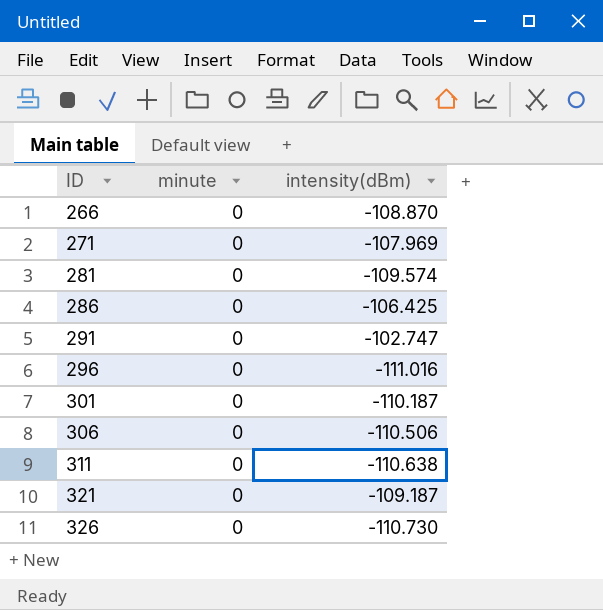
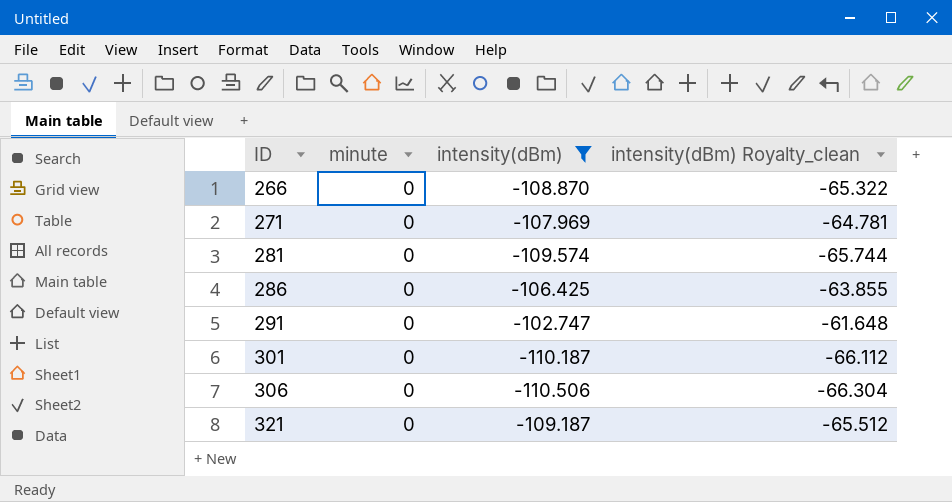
filter: none -> intensity(dBm) >= -110.506
column intensity(dBm) Royalty_clean | formula: none -> [intensity(dBm)] * 0.6

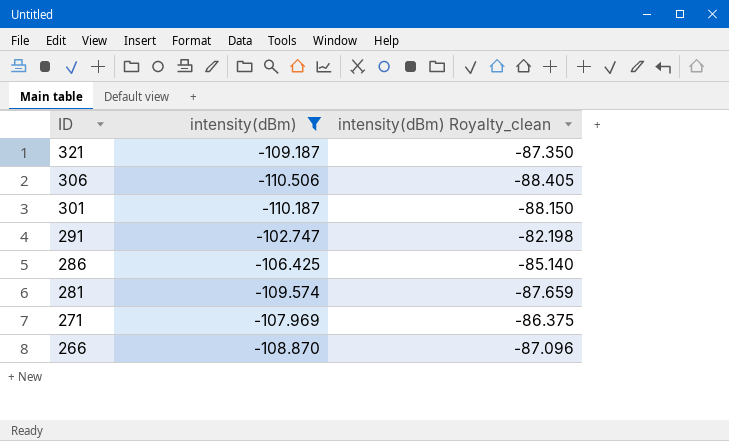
row order: ID ascending -> ID descending
column minute | position: 2 -> none
column intensity(dBm) Royalty_clean | formula: [intensity(dBm)] * 0.6 -> [intensity(dBm)] * 0.8

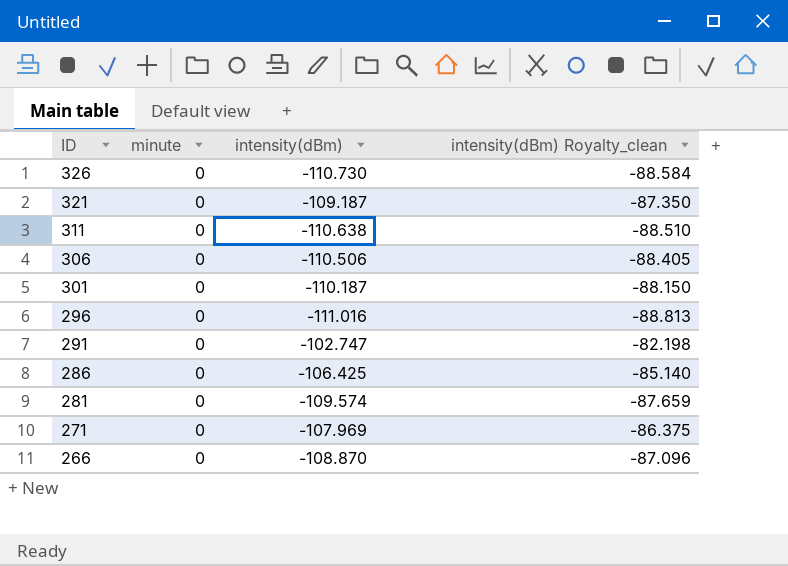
filter: intensity(dBm) >= -110.506 -> none
column minute | position: none -> 2

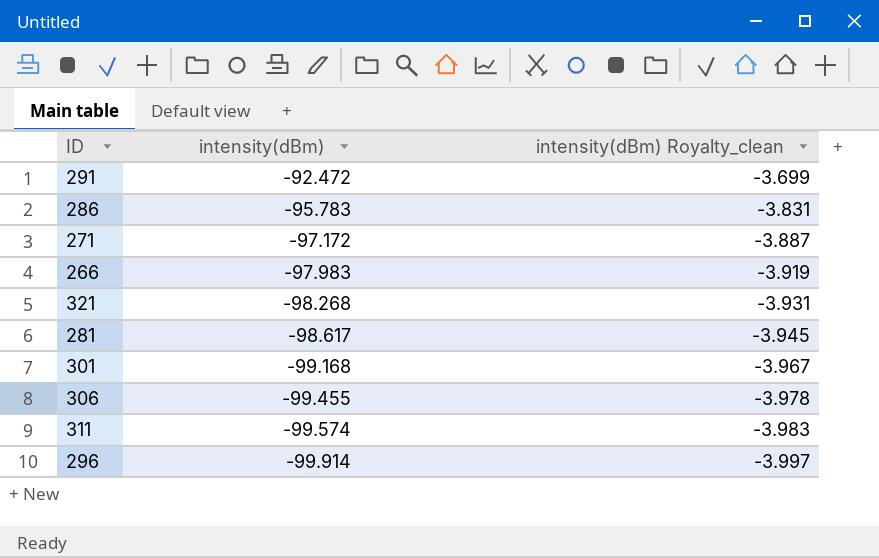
row order: ID descending -> intensity(dBm) descending
column minute | position: 2 -> none
column intensity(dBm) Royalty_clean | formula: [intensity(dBm)] * 0.8 -> [intensity(dBm)] * 0.04
row 326: 0 | -110.730 | -88.584 -> none
291 | intensity(dBm): -102.747 -> -92.472
286 | intensity(dBm): -106.425 -> -95.783
271 | intensity(dBm): -107.969 -> -97.172
266 | intensity(dBm): -108.870 -> -97.983
321 | intensity(dBm): -109.187 -> -98.268
281 | intensity(dBm): -109.574 -> -98.617
301 | intensity(dBm): -110.187 -> -99.168
306 | intensity(dBm): -110.506 -> -99.455
311 | intensity(dBm): -110.638 -> -99.574
296 | intensity(dBm): -111.016 -> -99.914

